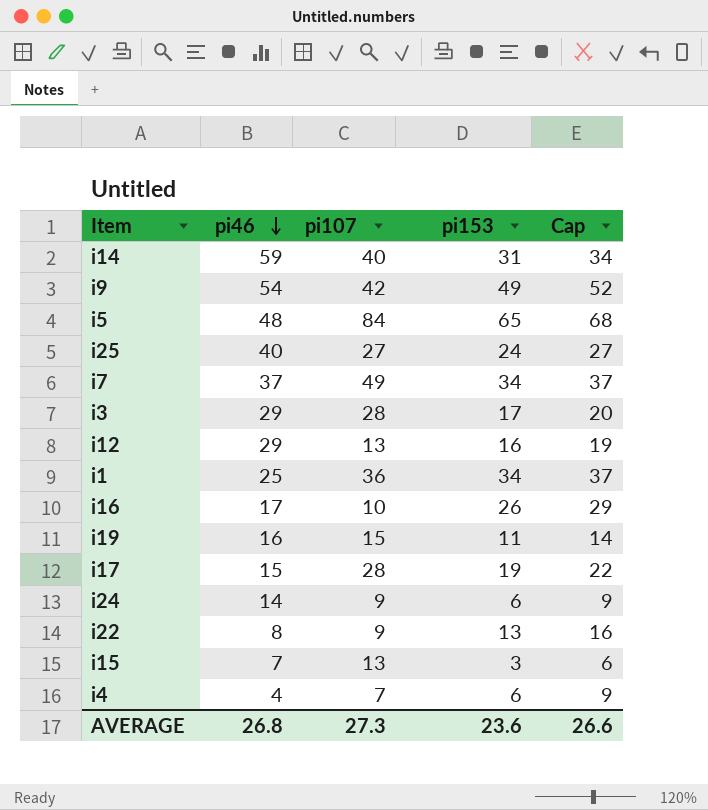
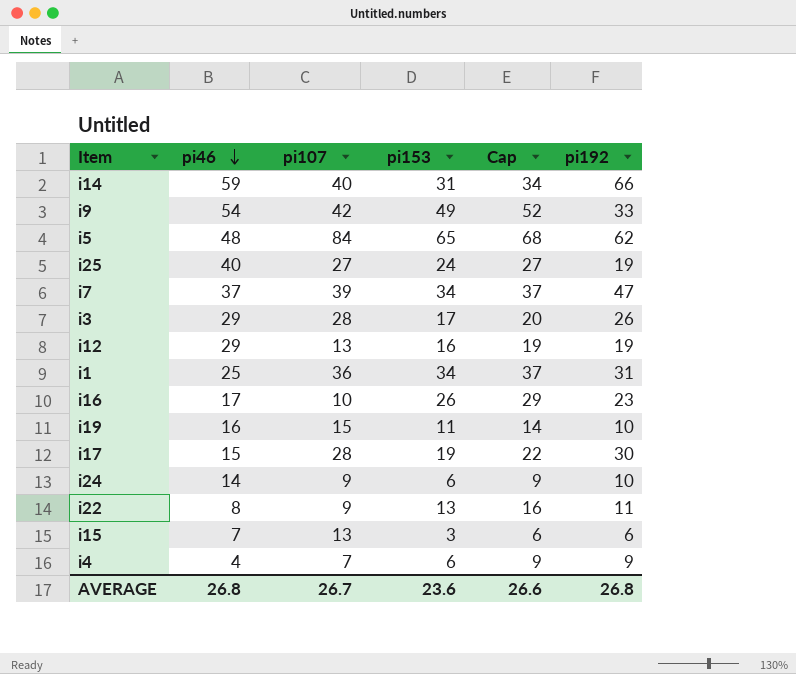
column pi192 | position: none -> 6
i7 | pi107: 49 -> 39
AVERAGE | pi107: 27.3 -> 26.7

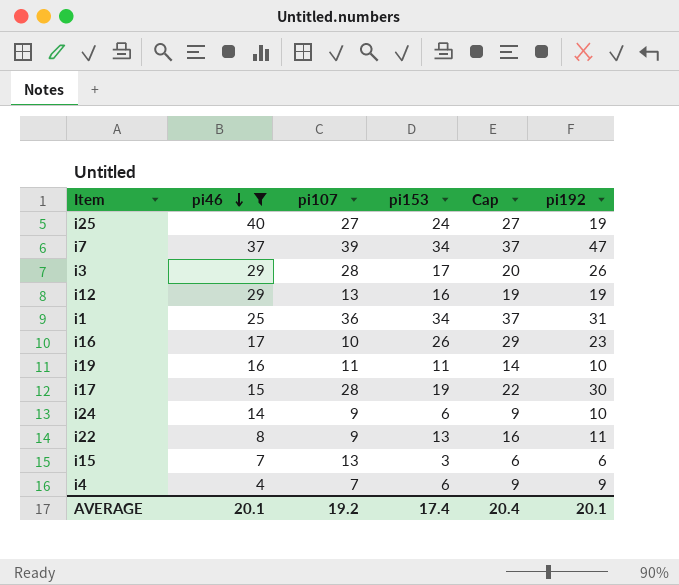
filter: none -> pi46 <= 40
i19 | pi107: 15 -> 11
AVERAGE | pi46: 26.8 -> 20.1
AVERAGE | pi107: 26.7 -> 19.2
AVERAGE | pi153: 23.6 -> 17.4
AVERAGE | Cap: 26.6 -> 20.4
AVERAGE | pi192: 26.8 -> 20.1

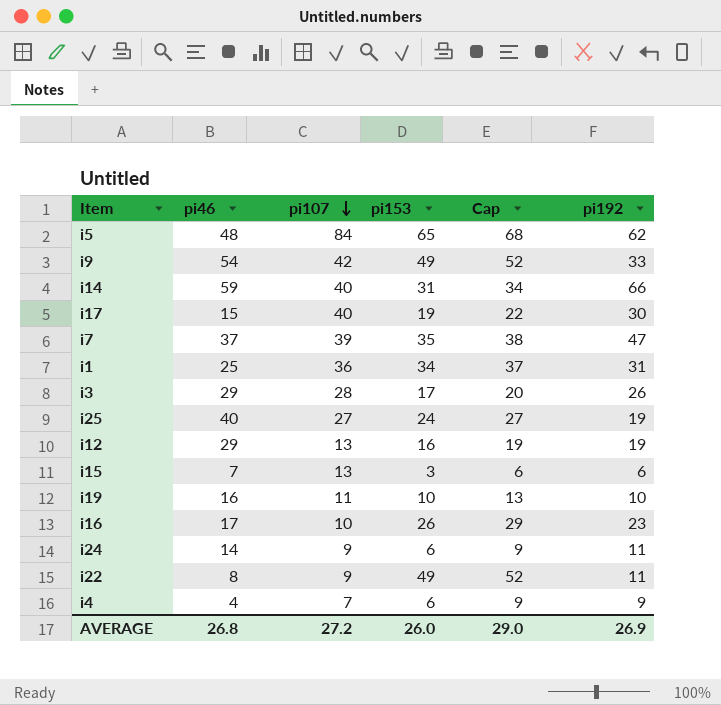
filter: pi46 <= 40 -> none
row order: pi46 descending -> pi107 descending
i17 | pi107: 28 -> 40
i7 | pi153: 34 -> 35
i7 | Cap: 37 -> 38
i19 | pi153: 11 -> 10
i19 | Cap: 14 -> 13
i24 | pi192: 10 -> 11
i22 | pi153: 13 -> 49
i22 | Cap: 16 -> 52
AVERAGE | pi46: 20.1 -> 26.8
AVERAGE | pi107: 19.2 -> 27.2
AVERAGE | pi153: 17.4 -> 26.0
AVERAGE | Cap: 20.4 -> 29.0
AVERAGE | pi192: 20.1 -> 26.9

